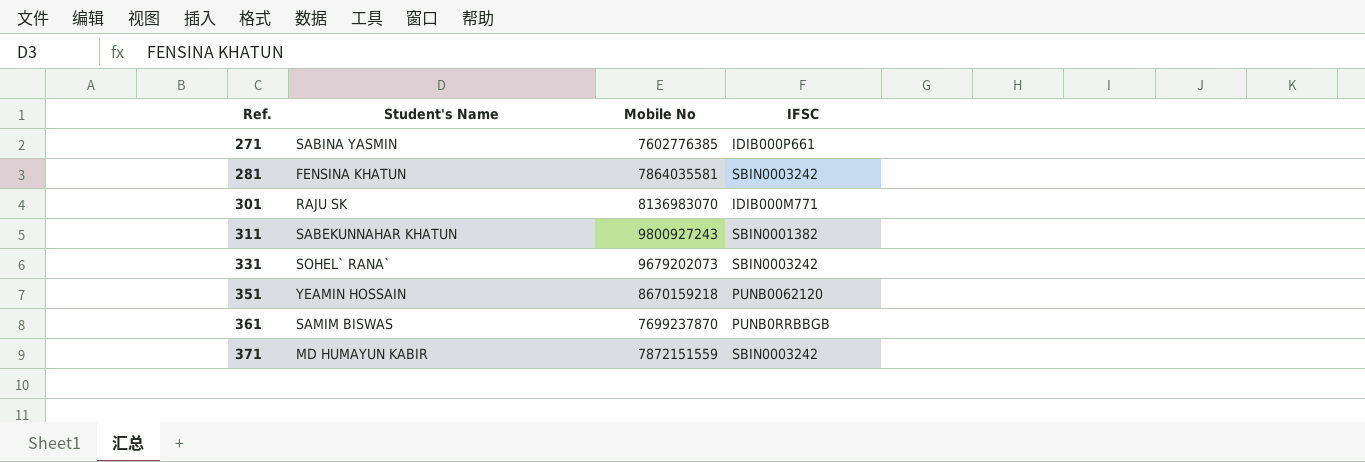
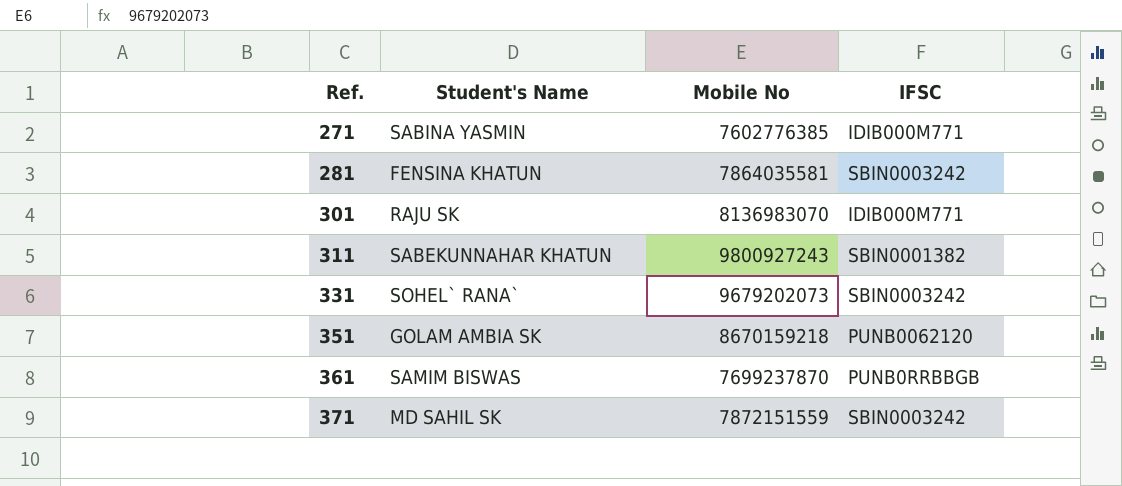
271 | IFSC: IDIB000P661 -> IDIB000M771
351 | Student's Name: YEAMIN HOSSAIN -> GOLAM AMBIA SK
371 | Student's Name: MD HUMAYUN KABIR -> MD SAHIL SK

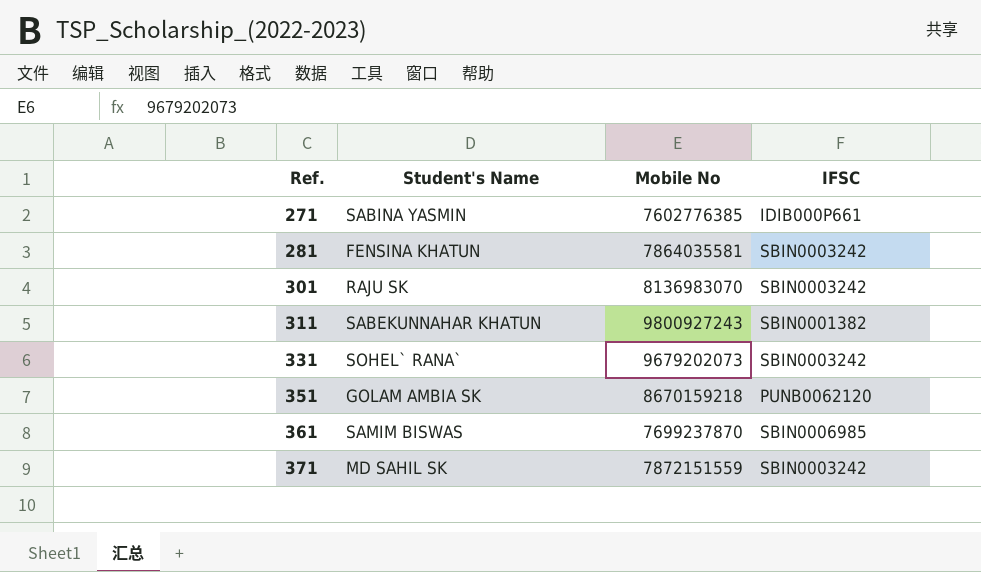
271 | IFSC: IDIB000M771 -> IDIB000P661
301 | IFSC: IDIB000M771 -> SBIN0003242
361 | IFSC: PUNB0RRBBGB -> SBIN0006985

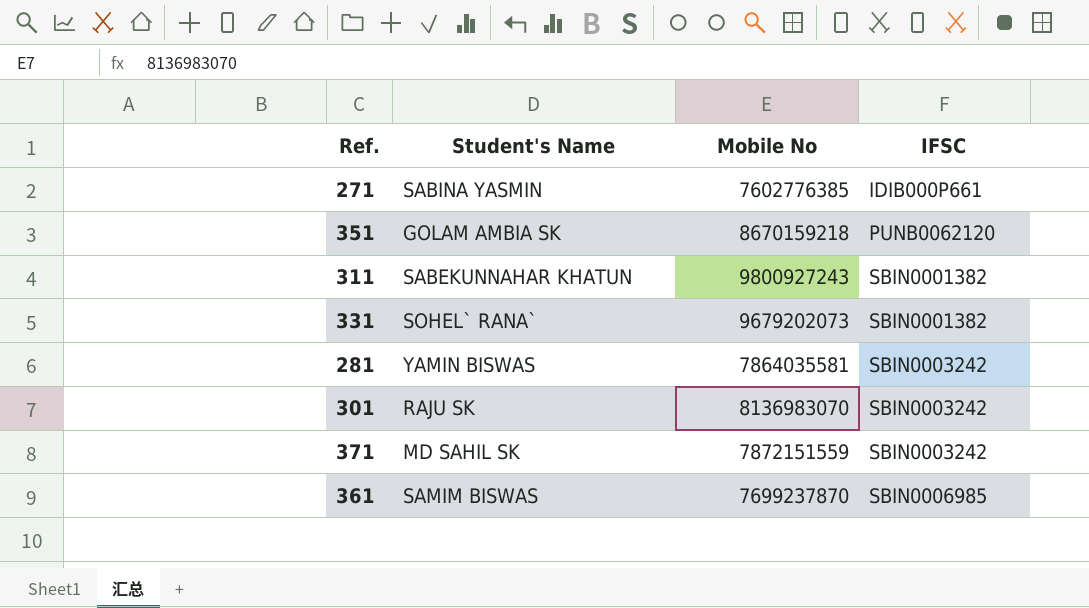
row order: Ref. ascending -> IFSC ascending
331 | IFSC: SBIN0003242 -> SBIN0001382
281 | Student's Name: FENSINA KHATUN -> YAMIN BISWAS

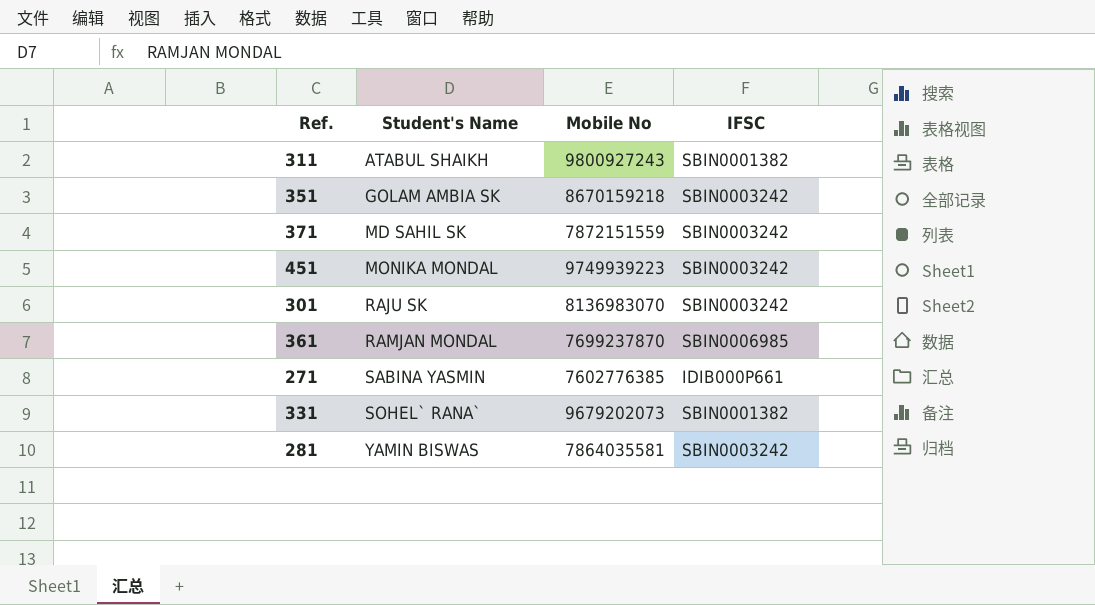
row order: IFSC ascending -> Student's Name ascending
311 | Student's Name: SABEKUNNAHAR KHATUN -> ATABUL SHAIKH
351 | IFSC: PUNB0062120 -> SBIN0003242
row 451: none -> MONIKA MONDAL | 9749939223 | SBIN0003242
361 | Student's Name: SAMIM BISWAS -> RAMJAN MONDAL

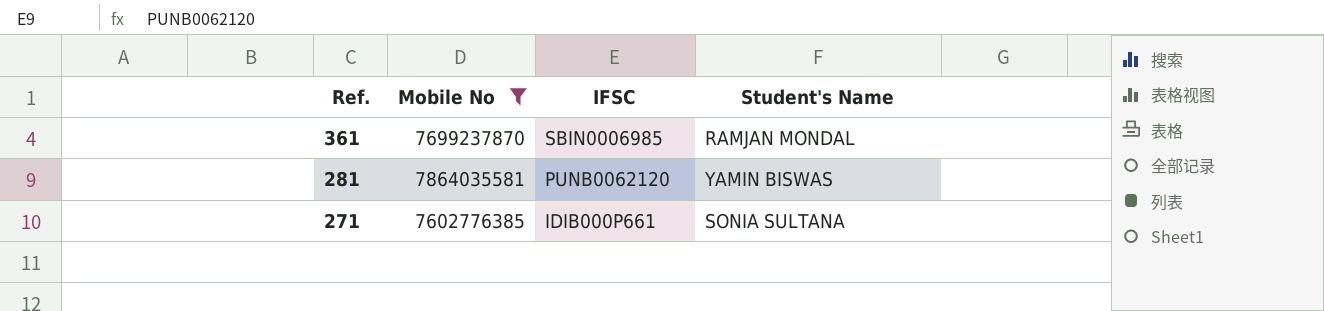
filter: none -> Mobile No <= 7864035581
row order: Student's Name ascending -> Ref. descending
column Student's Name | position: 2 -> 4
281 | IFSC: SBIN0003242 -> PUNB0062120
271 | Student's Name: SABINA YASMIN -> SONIA SULTANA

